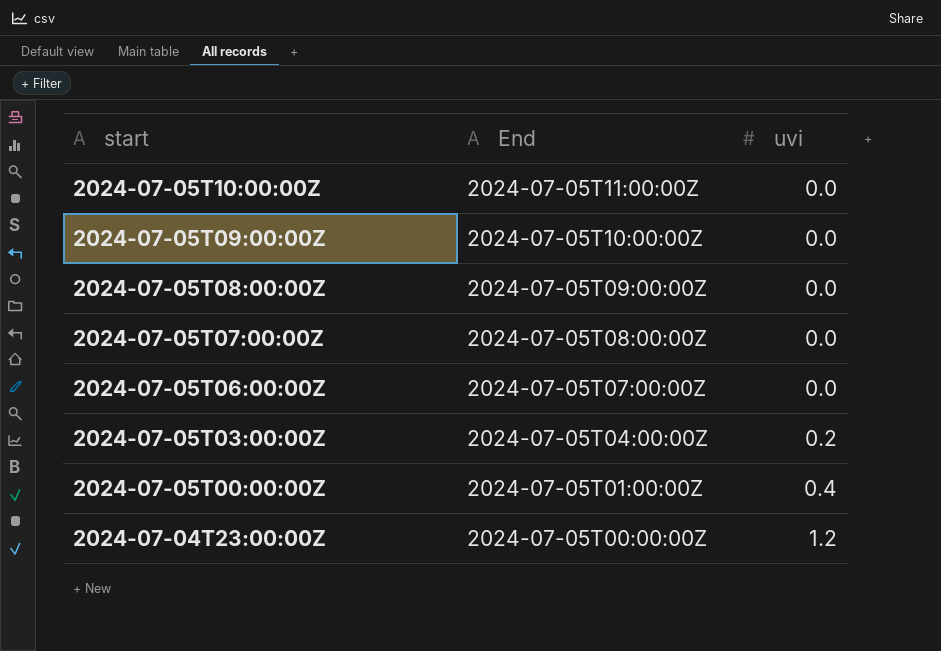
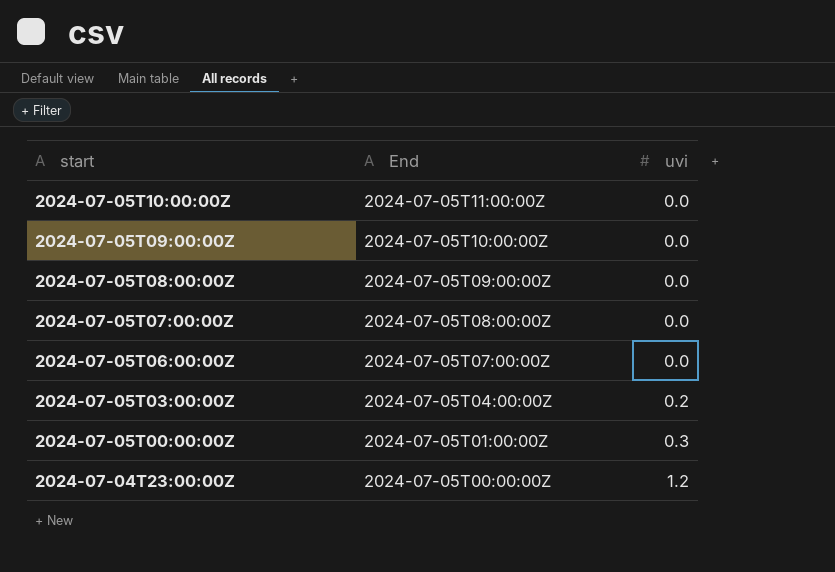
2024-07-05T00:00:00Z | uvi: 0.4 -> 0.3

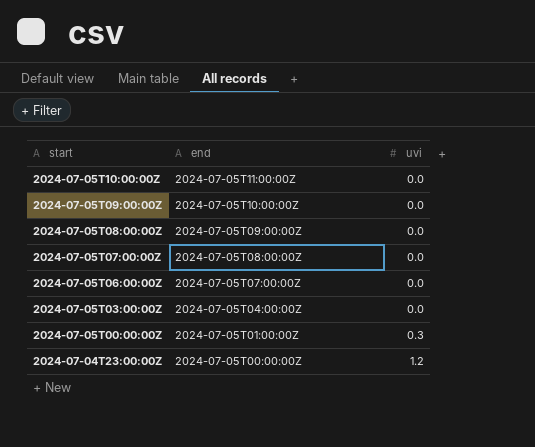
column name: End -> end
2024-07-05T03:00:00Z | uvi: 0.2 -> 0.0

